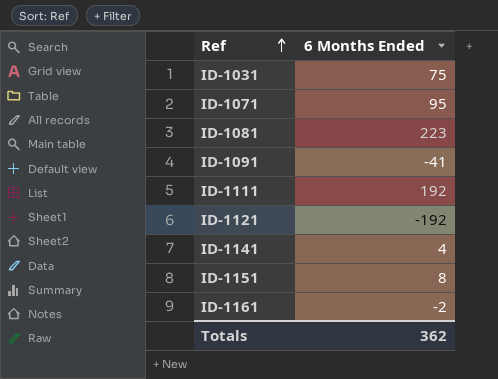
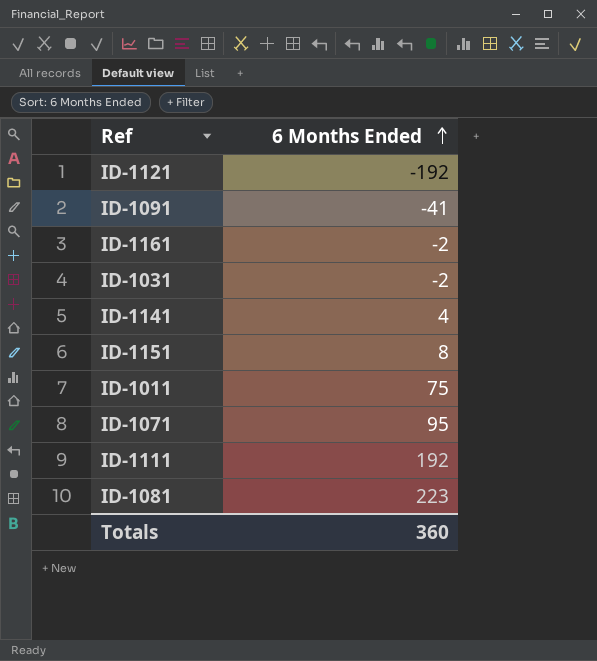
row order: Ref ascending -> 6 Months Ended ascending
ID-1031 | 6 Months Ended: 75 -> -2
row ID-1011: none -> 75
Totals | 6 Months Ended: 362 -> 360

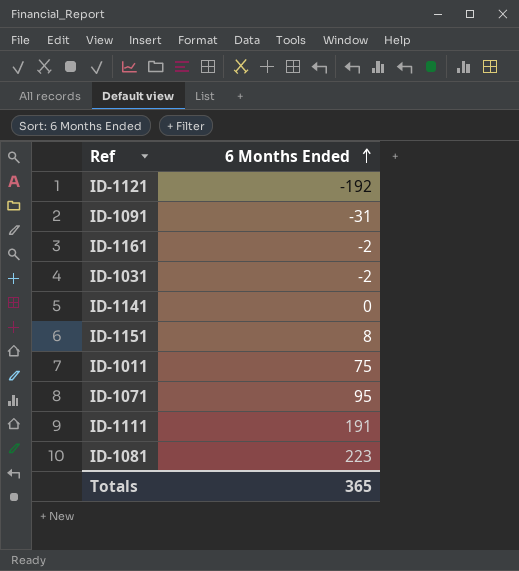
ID-1091 | 6 Months Ended: -41 -> -31
ID-1141 | 6 Months Ended: 4 -> 0
ID-1111 | 6 Months Ended: 192 -> 191
Totals | 6 Months Ended: 360 -> 365

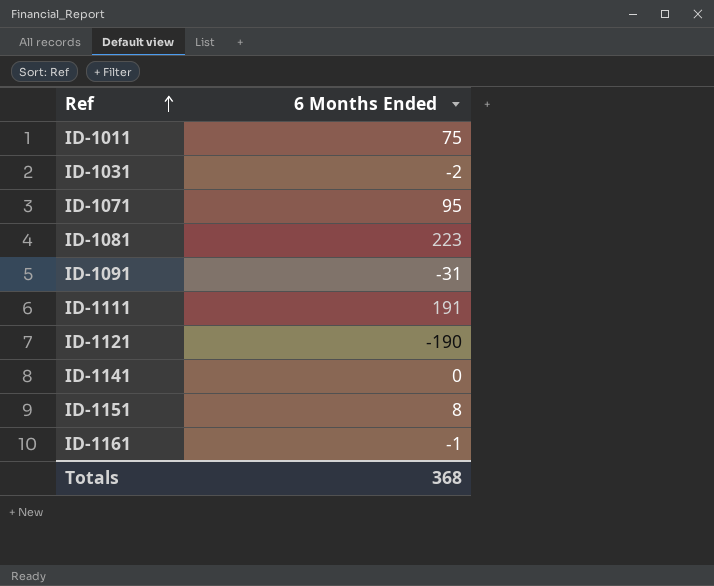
row order: 6 Months Ended ascending -> Ref ascending
ID-1121 | 6 Months Ended: -192 -> -190
ID-1161 | 6 Months Ended: -2 -> -1
Totals | 6 Months Ended: 365 -> 368

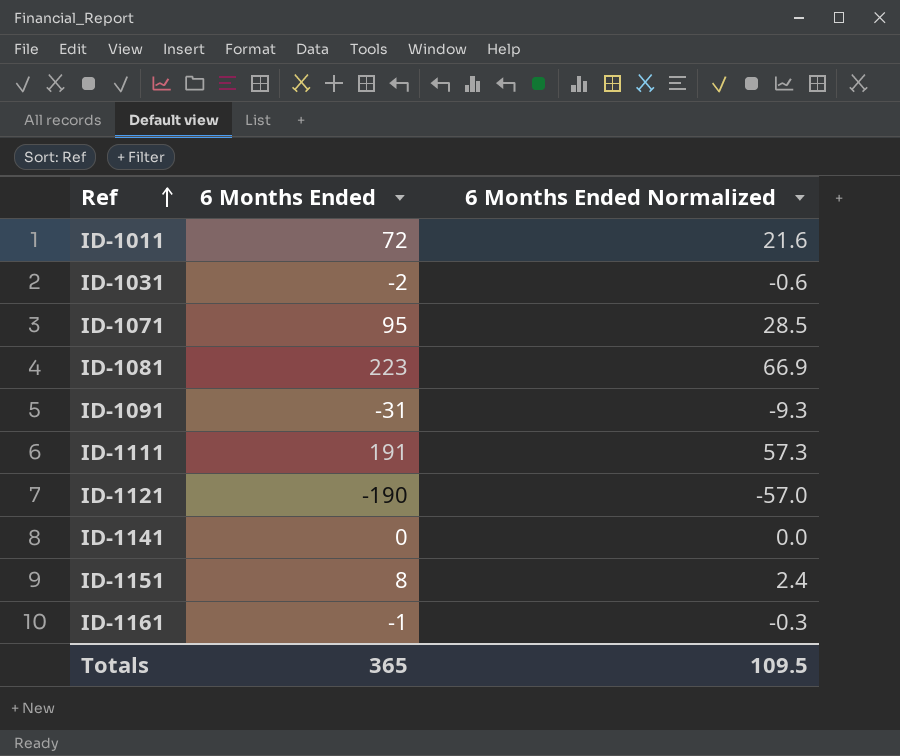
column 6 Months Ended Normalized | formula: none -> [6 Months Ended] * 0.3
ID-1011 | 6 Months Ended: 75 -> 72
Totals | 6 Months Ended: 368 -> 365

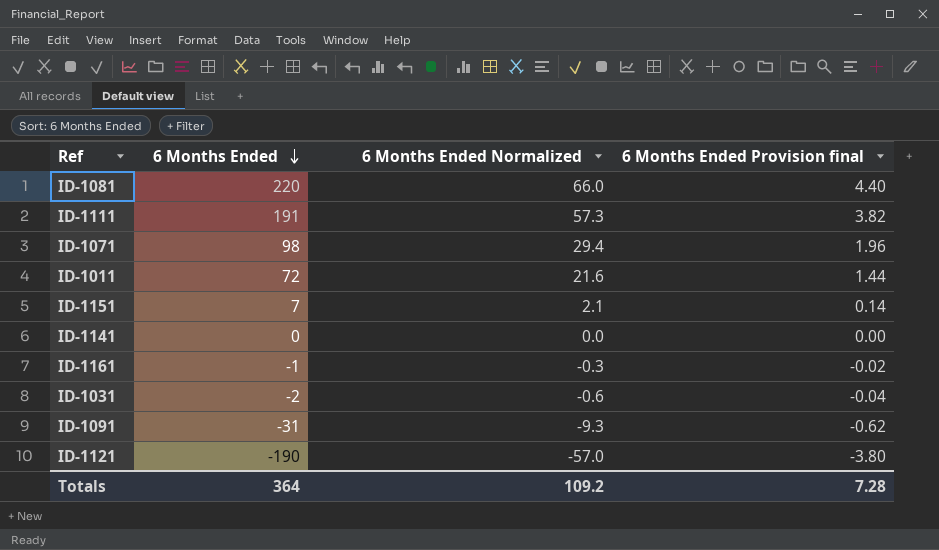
row order: Ref ascending -> 6 Months Ended descending
column 6 Months Ended Provision final | formula: none -> [6 Months Ended] * 0.02
ID-1081 | 6 Months Ended: 223 -> 220
ID-1081 | 6 Months Ended Normalized: 66.9 -> 66.0
ID-1071 | 6 Months Ended: 95 -> 98
ID-1071 | 6 Months Ended Normalized: 28.5 -> 29.4
ID-1151 | 6 Months Ended: 8 -> 7
ID-1151 | 6 Months Ended Normalized: 2.4 -> 2.1
Totals | 6 Months Ended: 365 -> 364
Totals | 6 Months Ended Normalized: 109.5 -> 109.2

